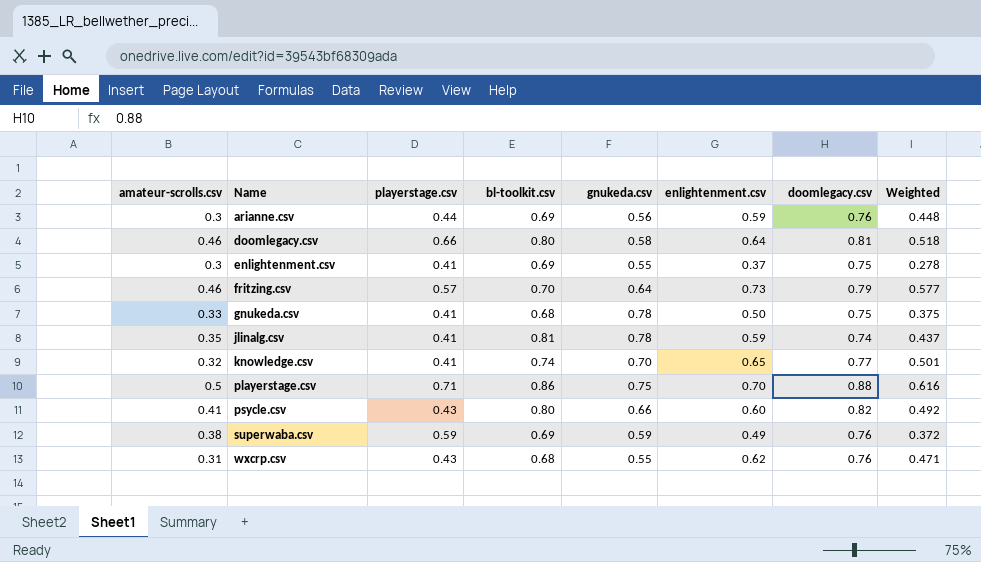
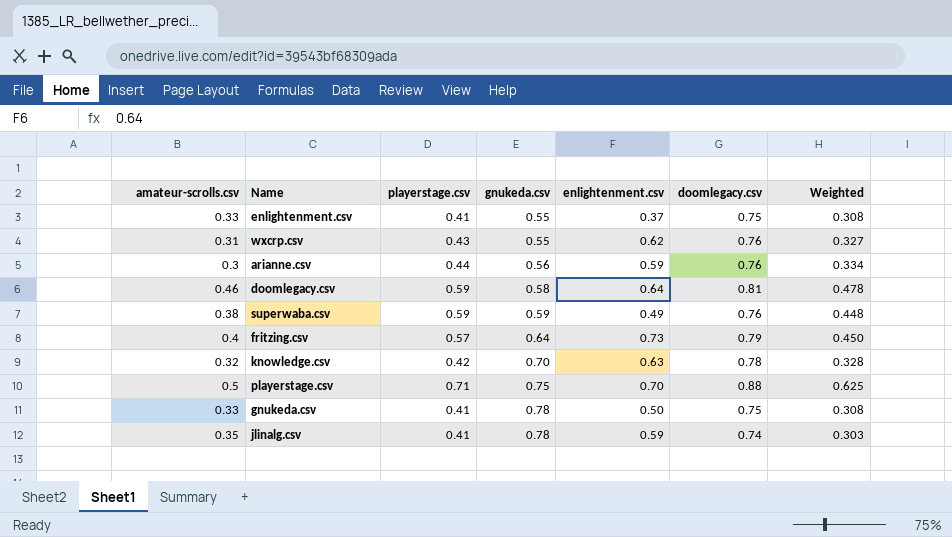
row order: Name ascending -> gnukeda.csv ascending
column bl-toolkit.csv | position: 4 -> none
column Weighted | formula: [enlightenment.csv] * [doomlegacy.csv] -> [playerstage.csv] * [doomlegacy.csv]
row psycle.csv: 0.41 | 0.43 | 0.80 | 0.66 | 0.60 | 0.82 | 0.492 -> none
enlightenment.csv | amateur-scrolls.csv: 0.3 -> 0.33
doomlegacy.csv | playerstage.csv: 0.66 -> 0.59
fritzing.csv | amateur-scrolls.csv: 0.46 -> 0.4
knowledge.csv | playerstage.csv: 0.41 -> 0.42
knowledge.csv | enlightenment.csv: 0.65 -> 0.63
knowledge.csv | doomlegacy.csv: 0.77 -> 0.78

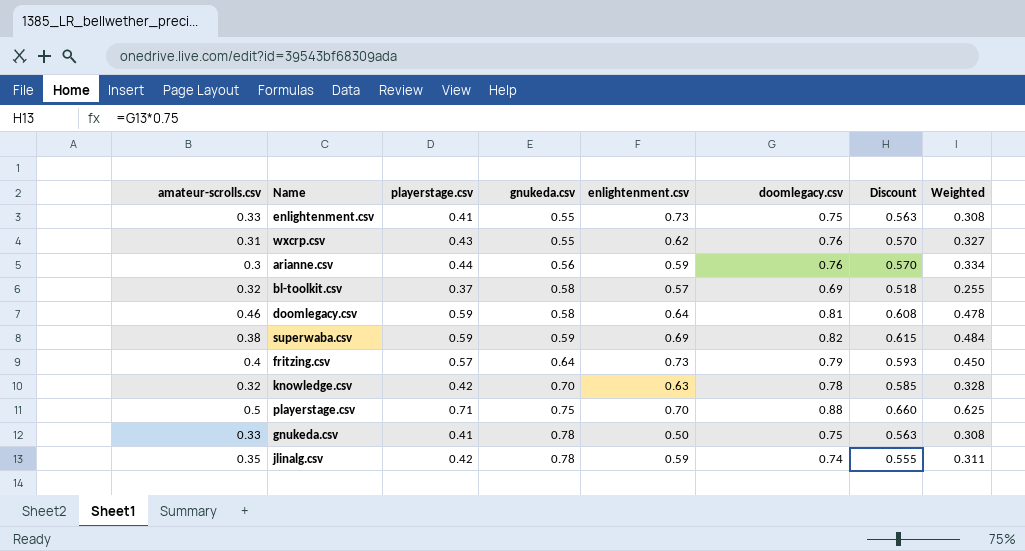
column Discount | formula: none -> [doomlegacy.csv] * 0.75
enlightenment.csv | enlightenment.csv: 0.37 -> 0.73
row bl-toolkit.csv: none -> 0.32 | 0.37 | 0.58 | 0.57 | 0.69 | 0.518 | 0.255
superwaba.csv | enlightenment.csv: 0.49 -> 0.69
superwaba.csv | doomlegacy.csv: 0.76 -> 0.82
superwaba.csv | Weighted: 0.448 -> 0.484
jlinalg.csv | playerstage.csv: 0.41 -> 0.42
jlinalg.csv | Weighted: 0.303 -> 0.311

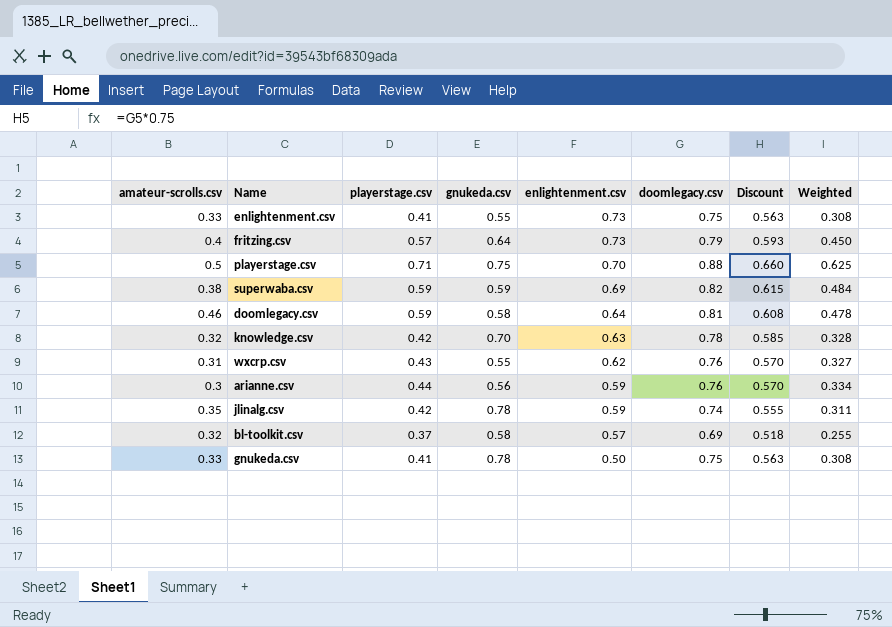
row order: gnukeda.csv ascending -> enlightenment.csv descending

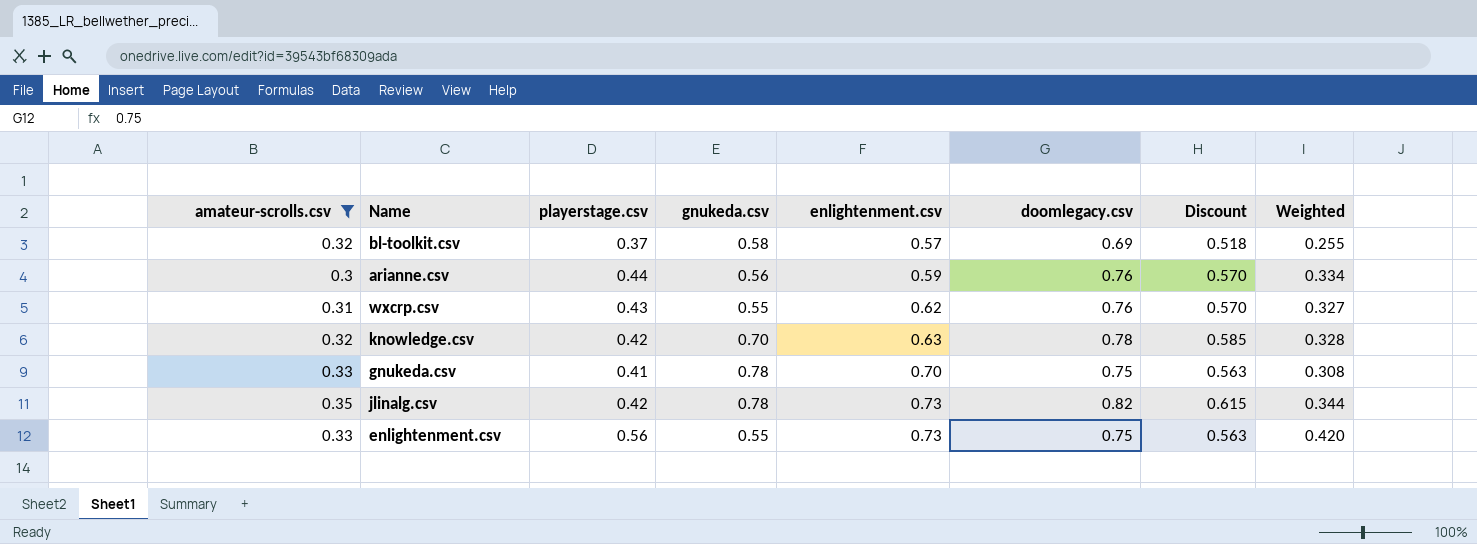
filter: none -> amateur-scrolls.csv <= 0.35
row order: enlightenment.csv descending -> enlightenment.csv ascending
gnukeda.csv | enlightenment.csv: 0.50 -> 0.70
jlinalg.csv | enlightenment.csv: 0.59 -> 0.73
jlinalg.csv | doomlegacy.csv: 0.74 -> 0.82
jlinalg.csv | Discount: 0.555 -> 0.615
jlinalg.csv | Weighted: 0.311 -> 0.344
enlightenment.csv | playerstage.csv: 0.41 -> 0.56
enlightenment.csv | Weighted: 0.308 -> 0.420

